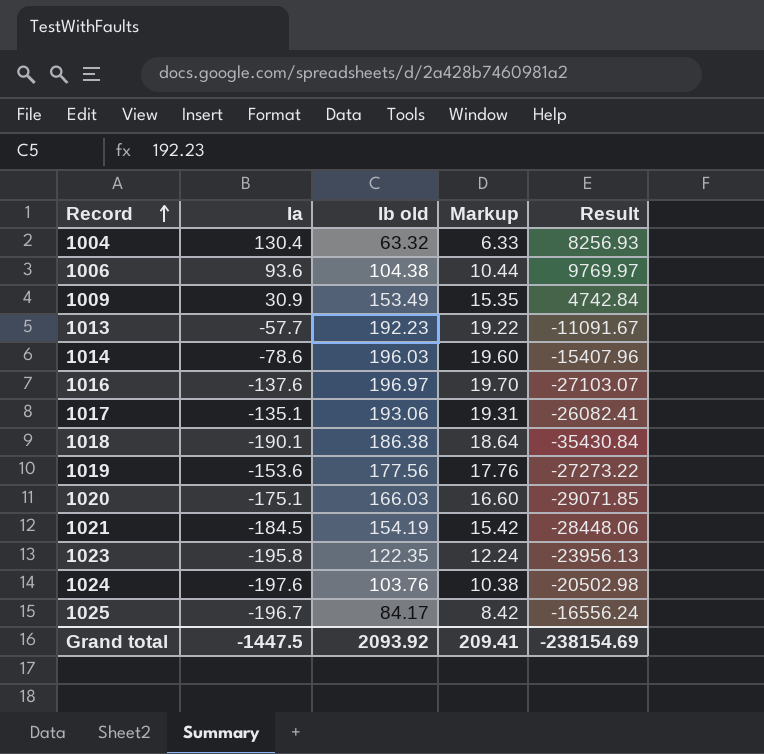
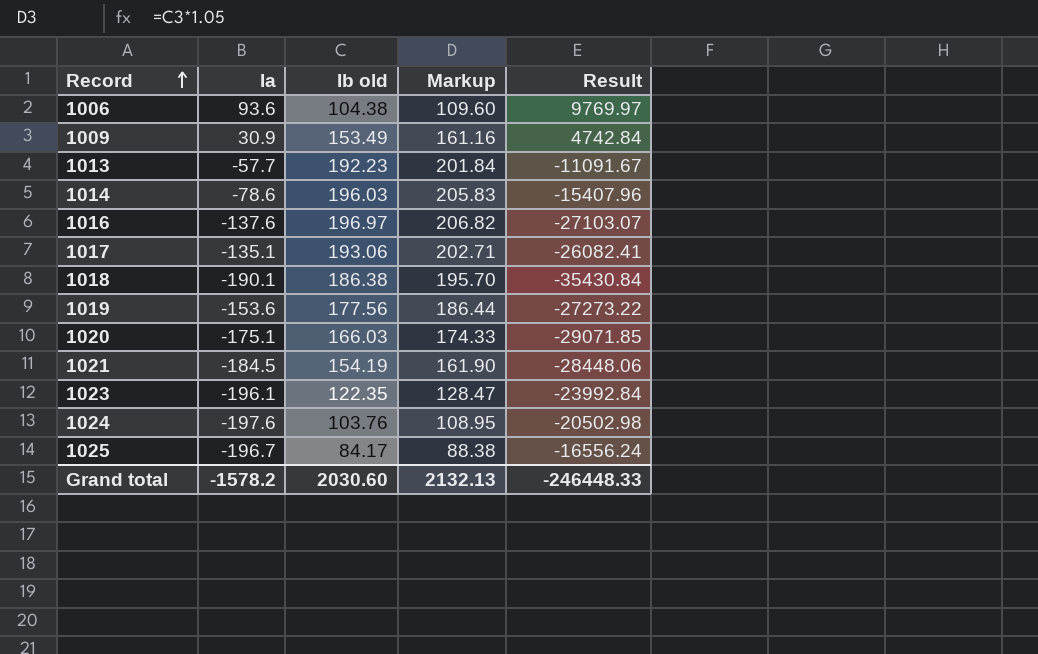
column Markup | formula: [Ib old] * 0.1 -> [Ib old] * 1.05
row 1004: 130.4 | 63.32 | 6.33 | 8256.93 -> none
1023 | Ia: -195.8 -> -196.1
1023 | Result: -23956.13 -> -23992.84
Grand total | Ia: -1447.5 -> -1578.2
Grand total | Ib old: 2093.92 -> 2030.60
Grand total | Markup: 209.41 -> 2132.13
Grand total | Result: -238154.69 -> -246448.33

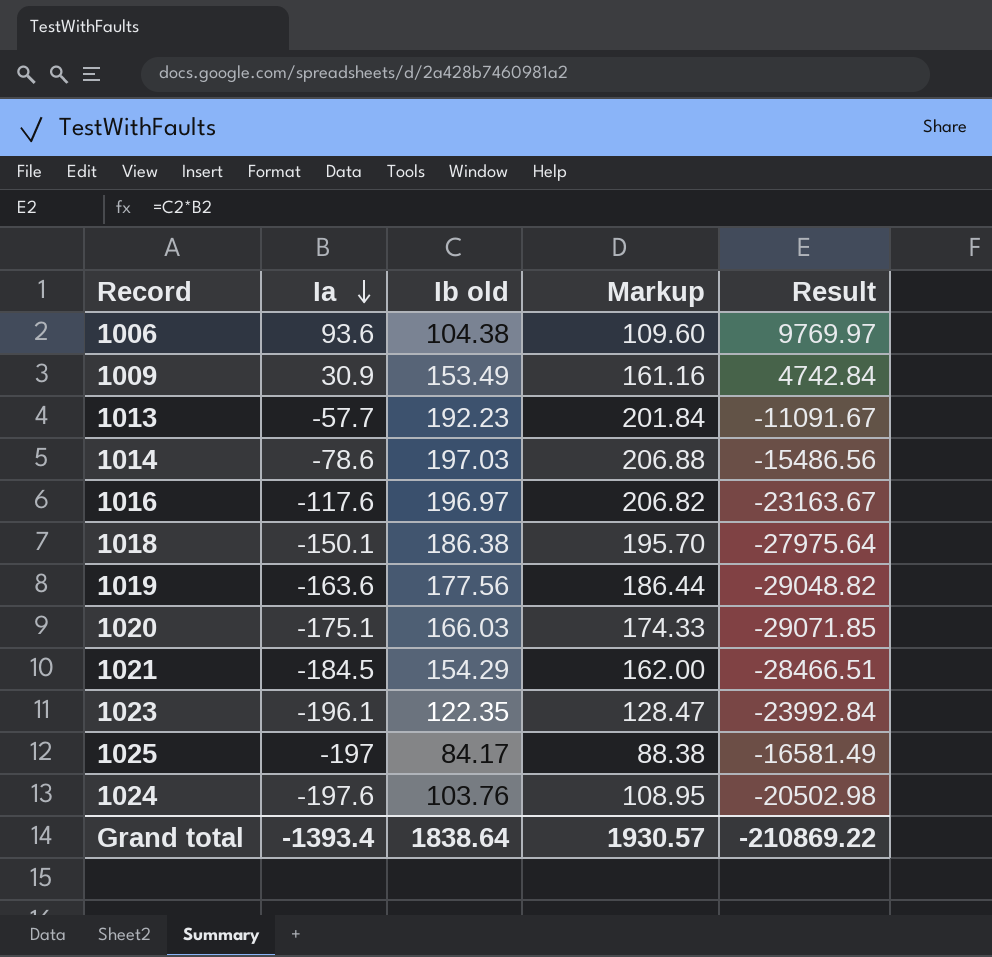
row order: Record ascending -> Ia descending
row 1017: -135.1 | 193.06 | 202.71 | -26082.41 -> none
1014 | Ib old: 196.03 -> 197.03
1014 | Markup: 205.83 -> 206.88
1014 | Result: -15407.96 -> -15486.56
1016 | Ia: -137.6 -> -117.6
1016 | Result: -27103.07 -> -23163.67
1018 | Ia: -190.1 -> -150.1
1018 | Result: -35430.84 -> -27975.64
1019 | Ia: -153.6 -> -163.6
1019 | Result: -27273.22 -> -29048.82
1021 | Ib old: 154.19 -> 154.29
1021 | Markup: 161.90 -> 162.00
1021 | Result: -28448.06 -> -28466.51
1025 | Ia: -196.7 -> -197
1025 | Result: -16556.24 -> -16581.49
Grand total | Ia: -1578.2 -> -1393.4
Grand total | Ib old: 2030.60 -> 1838.64
Grand total | Markup: 2132.13 -> 1930.57
Grand total | Result: -246448.33 -> -210869.22

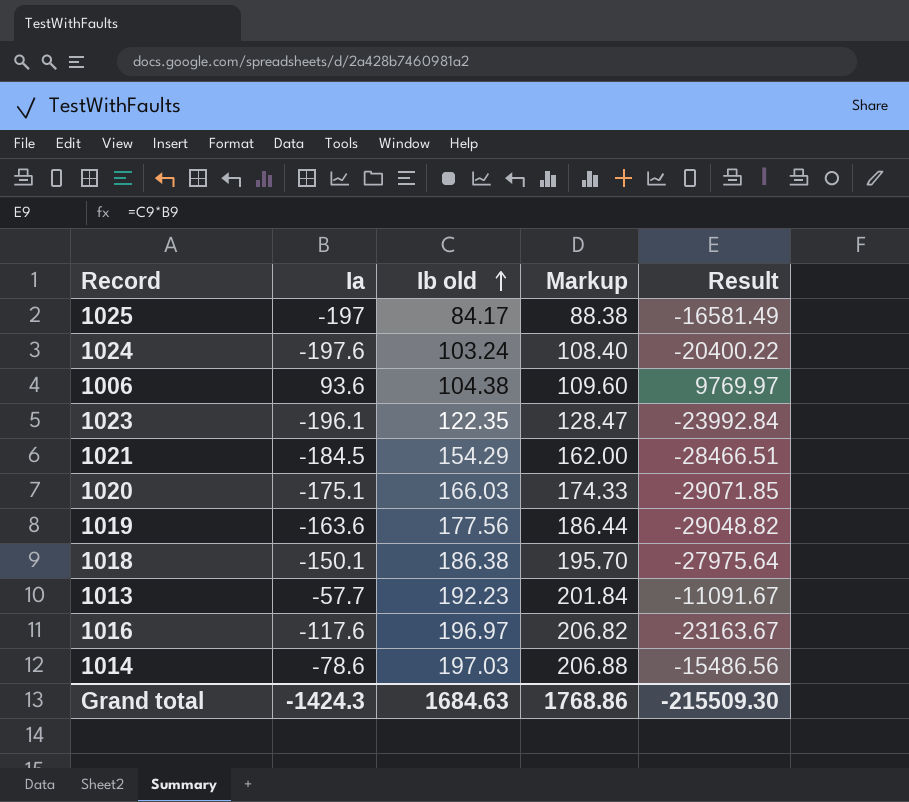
row order: Ia descending -> Ib old ascending
row 1009: 30.9 | 153.49 | 161.16 | 4742.84 -> none
1024 | Ib old: 103.76 -> 103.24
1024 | Markup: 108.95 -> 108.40
1024 | Result: -20502.98 -> -20400.22
Grand total | Ia: -1393.4 -> -1424.3
Grand total | Ib old: 1838.64 -> 1684.63
Grand total | Markup: 1930.57 -> 1768.86
Grand total | Result: -210869.22 -> -215509.30

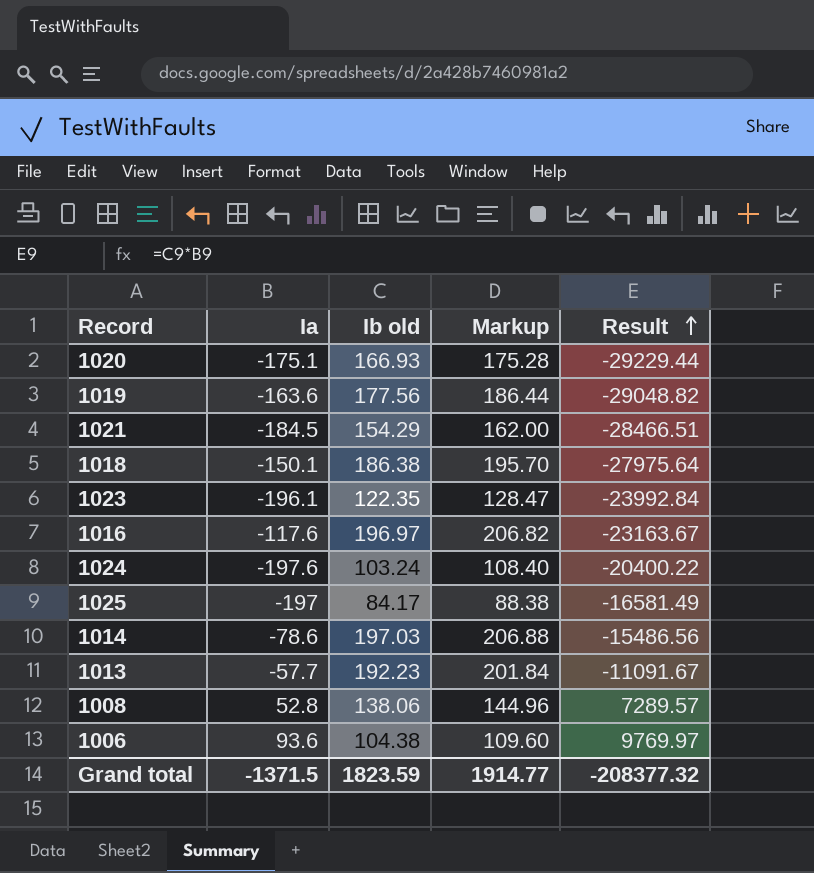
row order: Ib old ascending -> Result ascending
1020 | Ib old: 166.03 -> 166.93
1020 | Markup: 174.33 -> 175.28
1020 | Result: -29071.85 -> -29229.44
row 1008: none -> 52.8 | 138.06 | 144.96 | 7289.57
Grand total | Ia: -1424.3 -> -1371.5
Grand total | Ib old: 1684.63 -> 1823.59
Grand total | Markup: 1768.86 -> 1914.77
Grand total | Result: -215509.30 -> -208377.32

